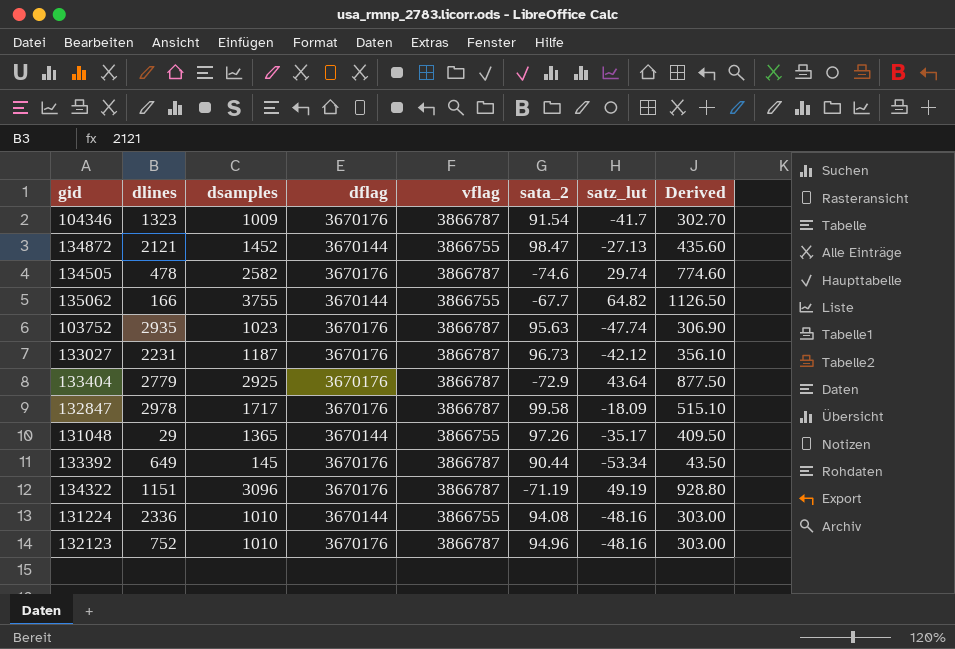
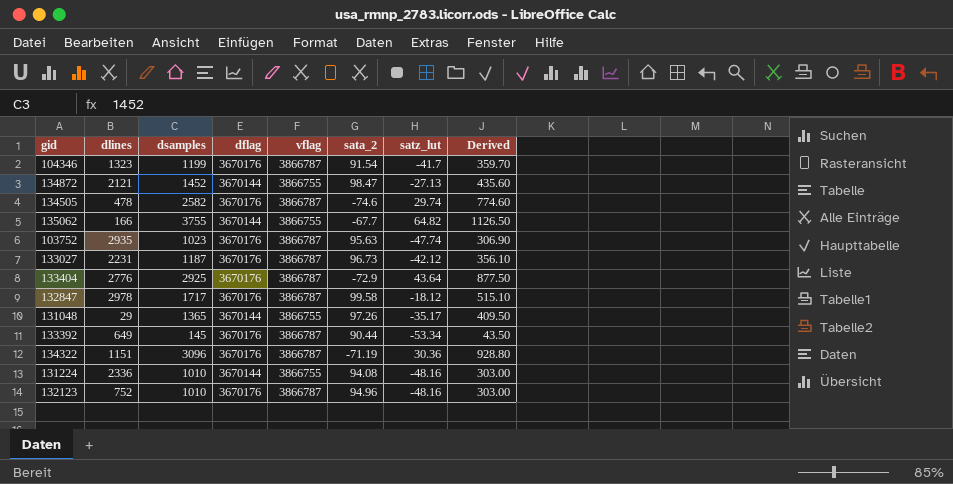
104346 | dsamples: 1009 -> 1199
104346 | Derived: 302.70 -> 359.70
133404 | dlines: 2779 -> 2776
132847 | satz_lut: -18.09 -> -18.12
134322 | satz_lut: 49.19 -> 30.36

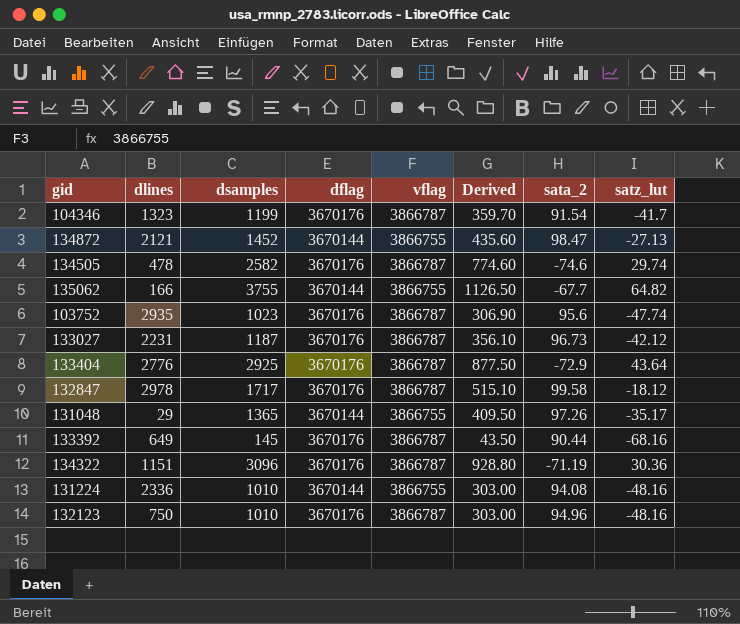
column Derived | position: 8 -> 6
103752 | sata_2: 95.63 -> 95.6
133392 | satz_lut: -53.34 -> -68.16
132123 | dlines: 752 -> 750

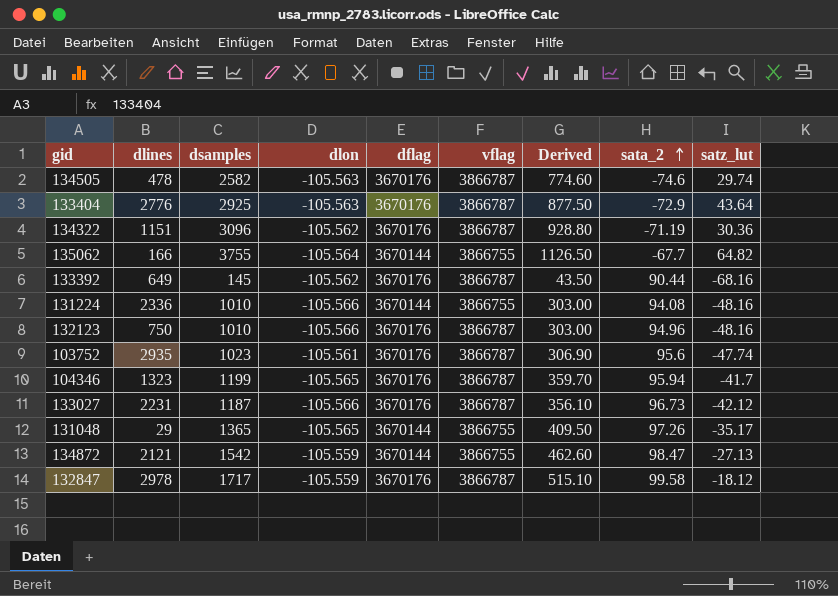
row order: none -> sata_2 ascending
column dlon | position: none -> 4
104346 | sata_2: 91.54 -> 95.94
134872 | dsamples: 1452 -> 1542
134872 | Derived: 435.60 -> 462.60

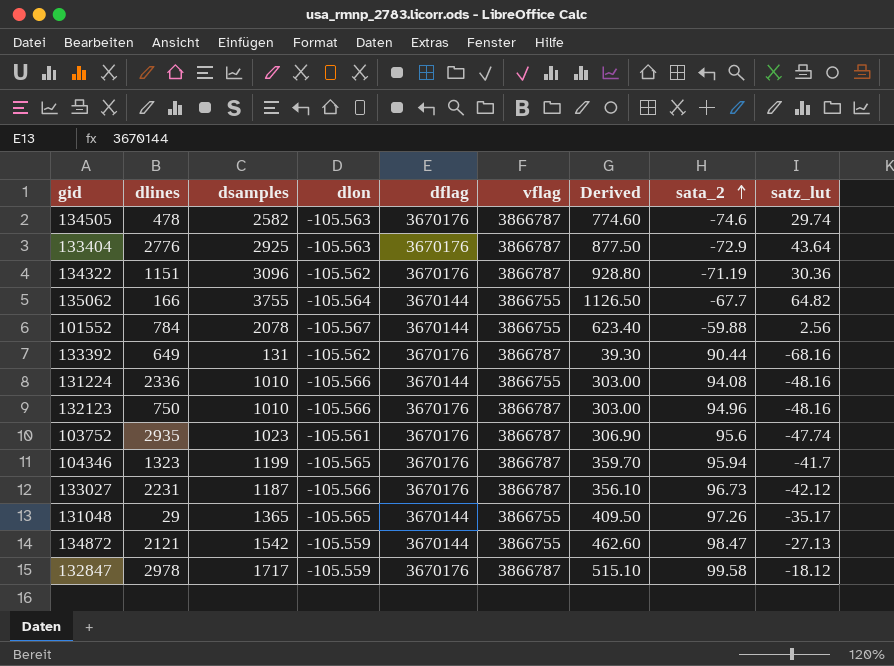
row 101552: none -> 784 | 2078 | -105.567 | 3670144 | 3866755 | 623.40 | -59.88 | 2.56
133392 | dsamples: 145 -> 131
133392 | Derived: 43.50 -> 39.30

